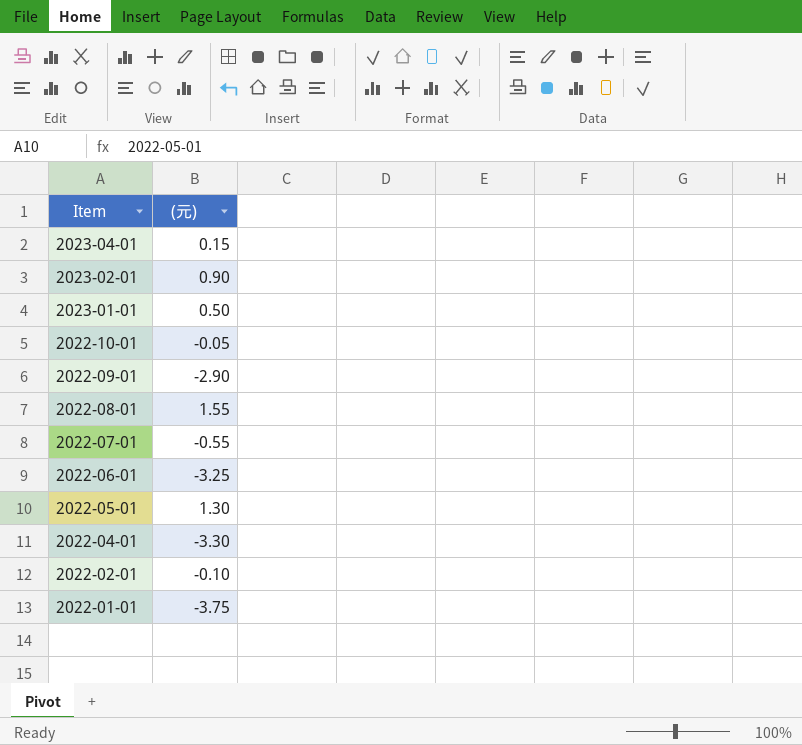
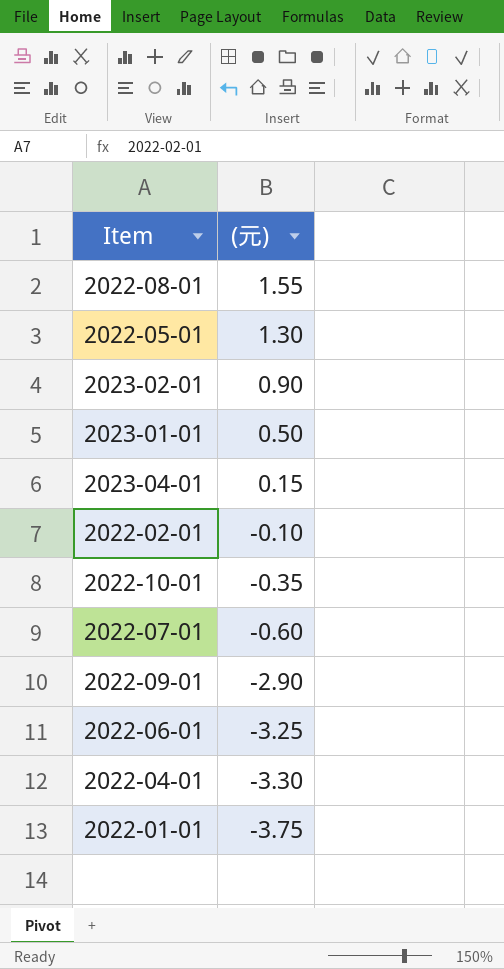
row order: Item descending -> (元) descending
2022-10-01 | (元): -0.05 -> -0.35
2022-07-01 | (元): -0.55 -> -0.60

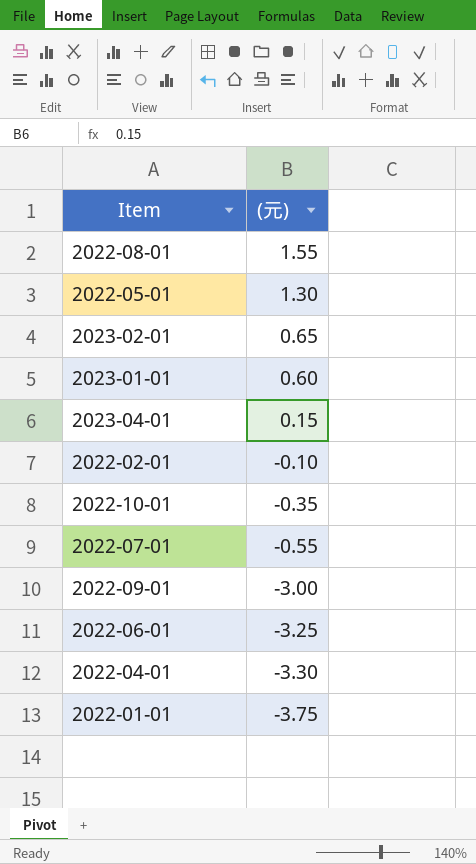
2023-02-01 | (元): 0.90 -> 0.65
2023-01-01 | (元): 0.50 -> 0.60
2022-07-01 | (元): -0.60 -> -0.55
2022-09-01 | (元): -2.90 -> -3.00

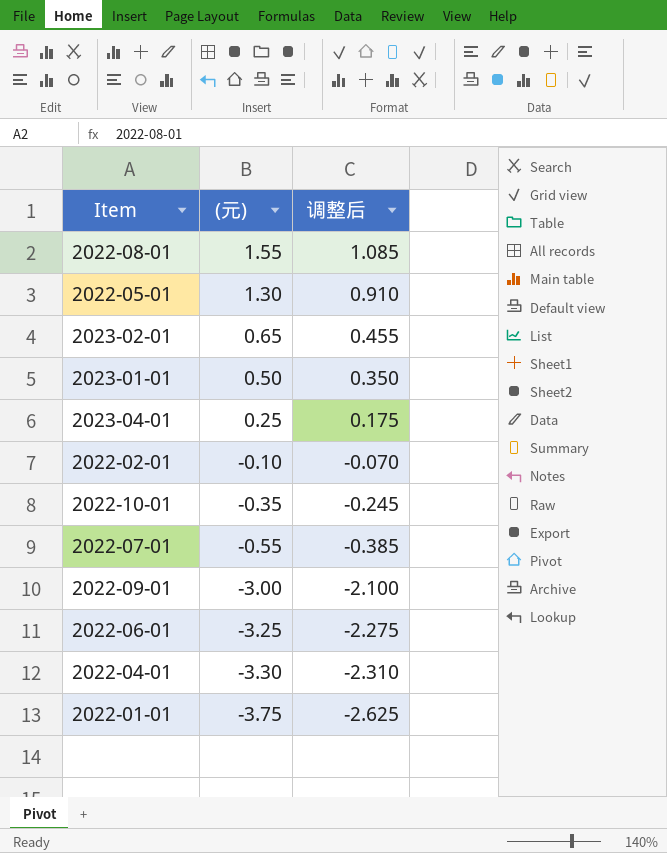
column 调整后 | formula: none -> [(元)] * 0.7
2023-01-01 | (元): 0.60 -> 0.50
2023-04-01 | (元): 0.15 -> 0.25

